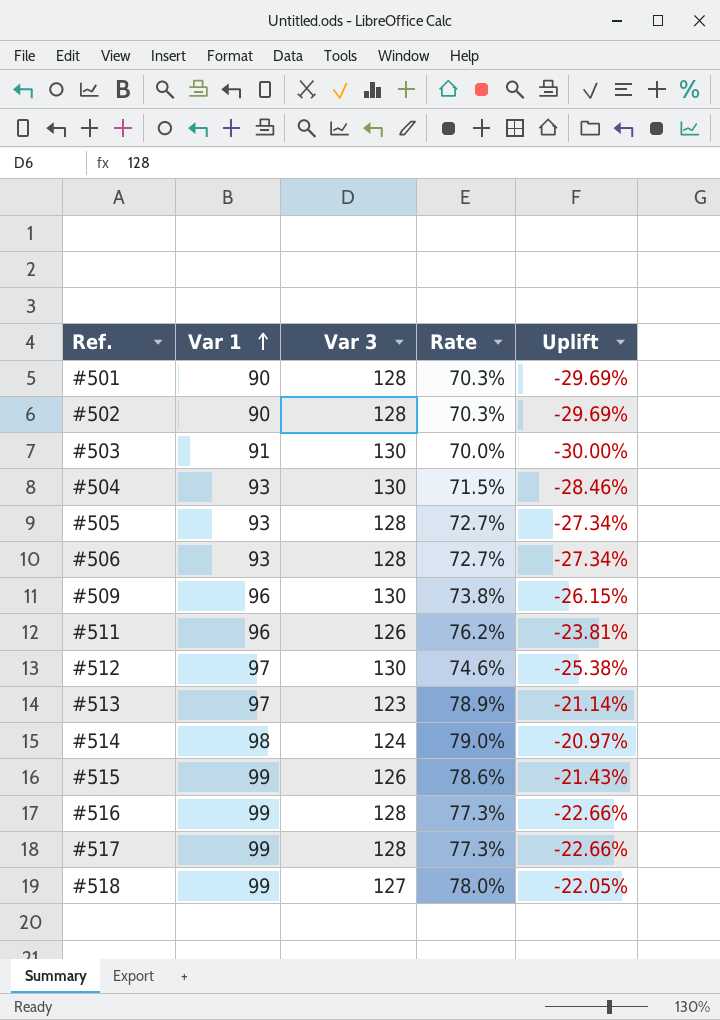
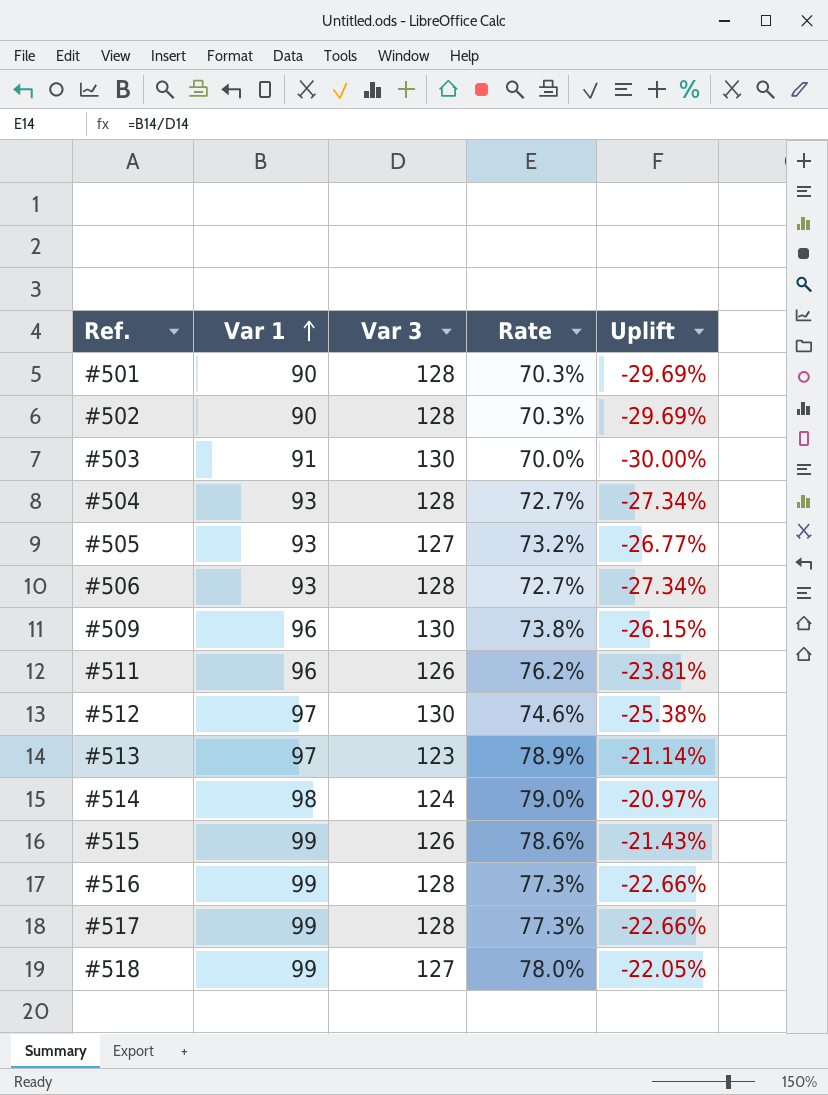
#504 | Var 3: 130 -> 128
#504 | Rate: 71.5% -> 72.7%
#504 | Uplift: -28.46% -> -27.34%
#505 | Var 3: 128 -> 127
#505 | Rate: 72.7% -> 73.2%
#505 | Uplift: -27.34% -> -26.77%

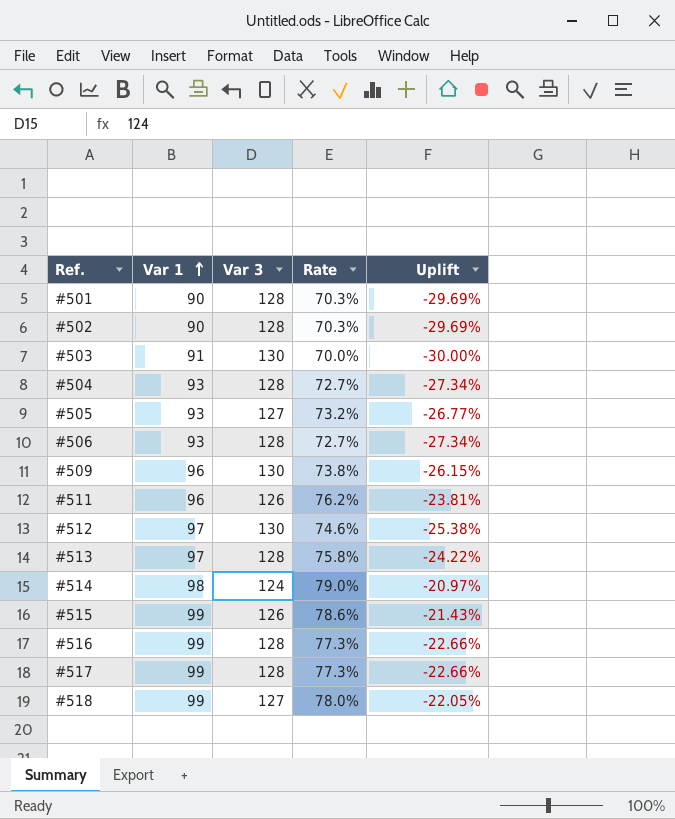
#513 | Var 3: 123 -> 128
#513 | Rate: 78.9% -> 75.8%
#513 | Uplift: -21.14% -> -24.22%

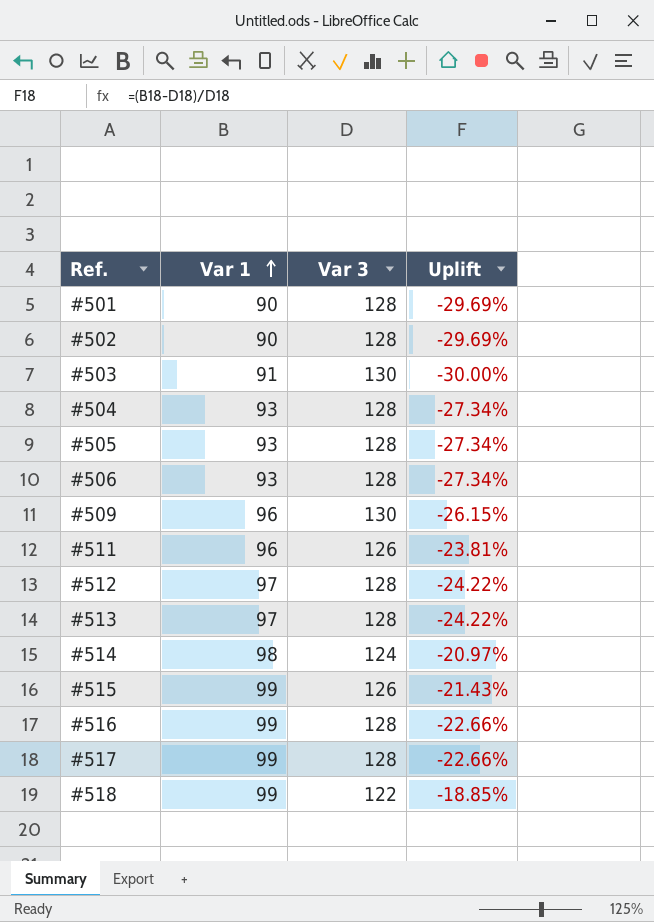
column Rate | formula: [Var 1] / [Var 3] -> none
#505 | Var 3: 127 -> 128
#505 | Uplift: -26.77% -> -27.34%
#512 | Var 3: 130 -> 128
#512 | Uplift: -25.38% -> -24.22%
#518 | Var 3: 127 -> 122
#518 | Uplift: -22.05% -> -18.85%

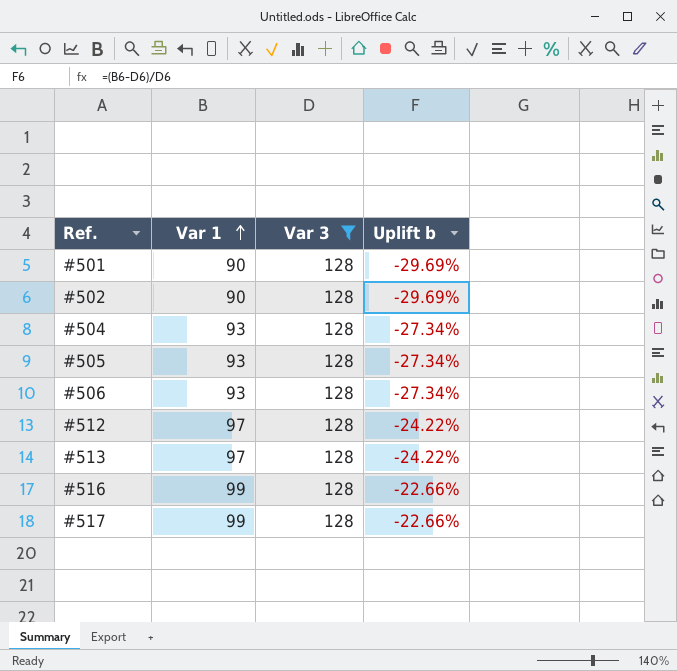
filter: none -> Var 3 = 128
column name: Uplift -> Uplift b

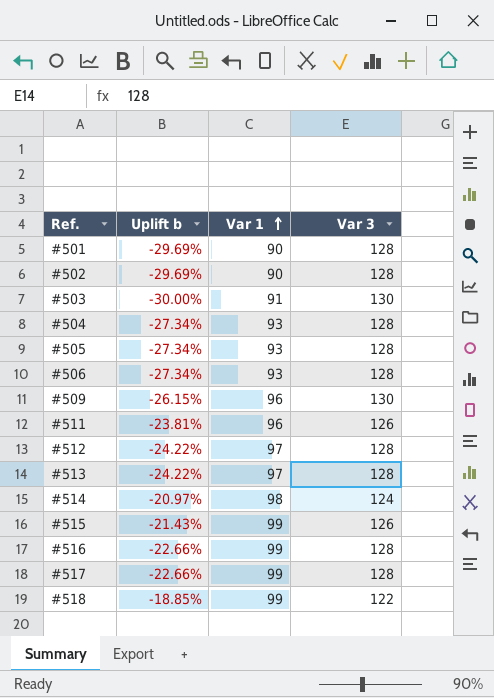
filter: Var 3 = 128 -> none
column Uplift b | position: 4 -> 2

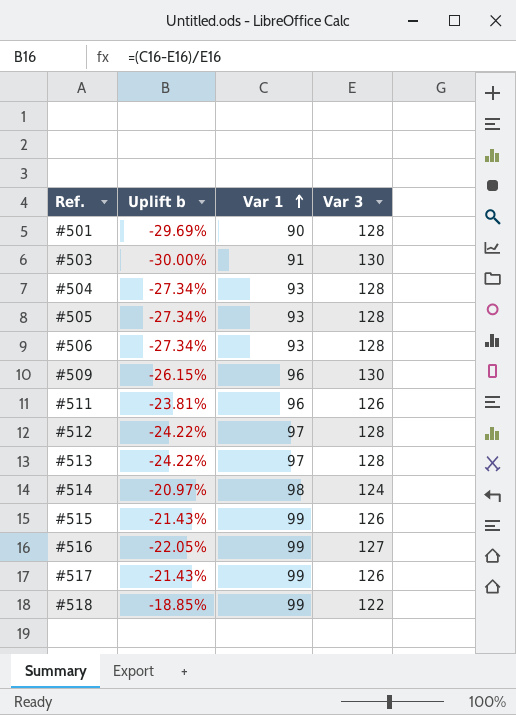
row #502: -29.69% | 90 | 128 -> none
#516 | Uplift b: -22.66% -> -22.05%
#516 | Var 3: 128 -> 127
#517 | Uplift b: -22.66% -> -21.43%
#517 | Var 3: 128 -> 126

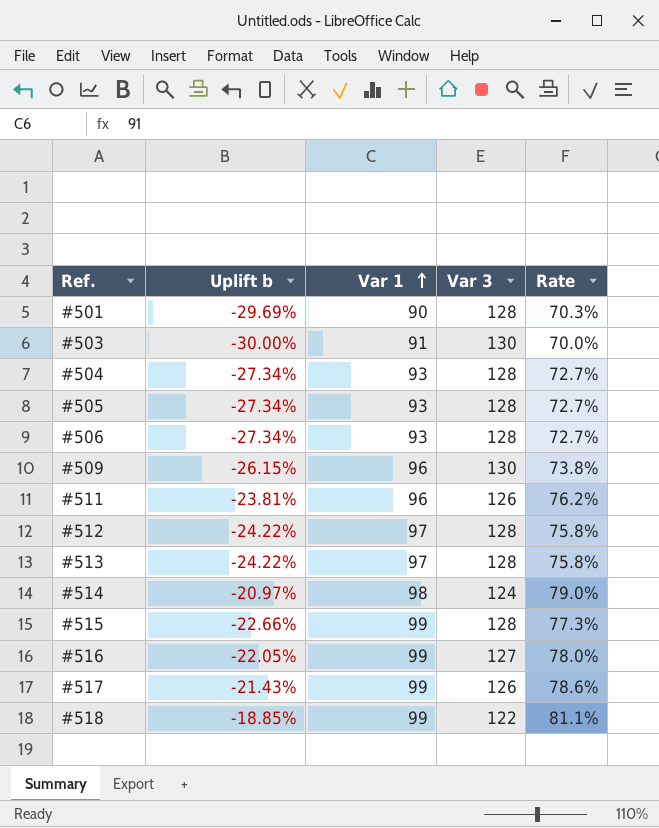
column Rate | formula: none -> [Var 1] / [Var 3]
#515 | Uplift b: -21.43% -> -22.66%
#515 | Var 3: 126 -> 128

